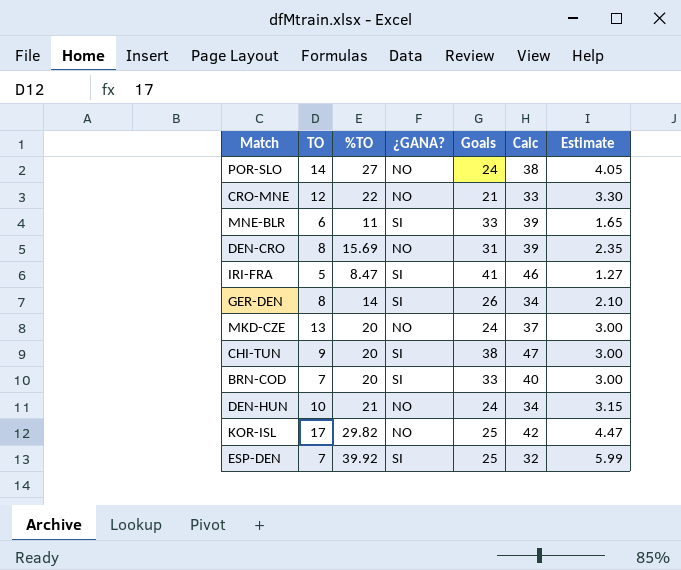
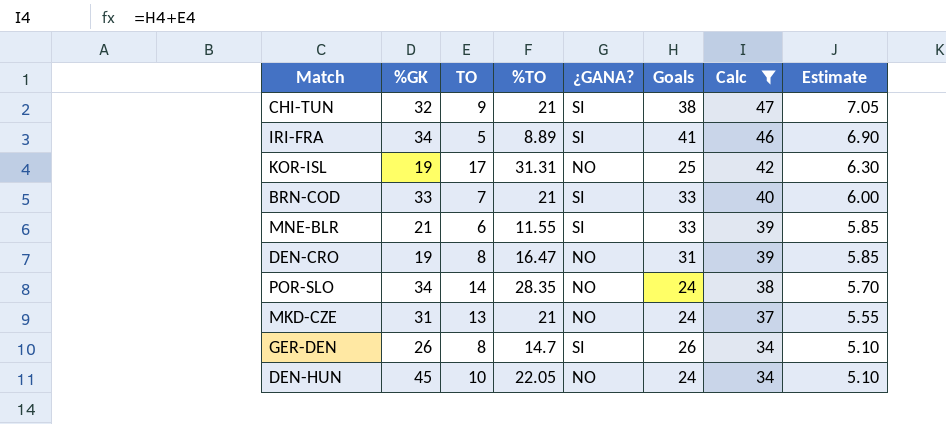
filter: none -> Calc >= 34
row order: none -> Calc descending
column %GK | position: none -> 2
column Estimate | formula: [%TO] * 0.15 -> [Calc] * 0.15
CHI-TUN | %TO: 20 -> 21
IRI-FRA | %TO: 8.47 -> 8.89
KOR-ISL | %TO: 29.82 -> 31.31
BRN-COD | %TO: 20 -> 21
MNE-BLR | %TO: 11 -> 11.55
DEN-CRO | %TO: 15.69 -> 16.47
POR-SLO | %TO: 27 -> 28.35
MKD-CZE | %TO: 20 -> 21
GER-DEN | %TO: 14 -> 14.7
DEN-HUN | %TO: 21 -> 22.05

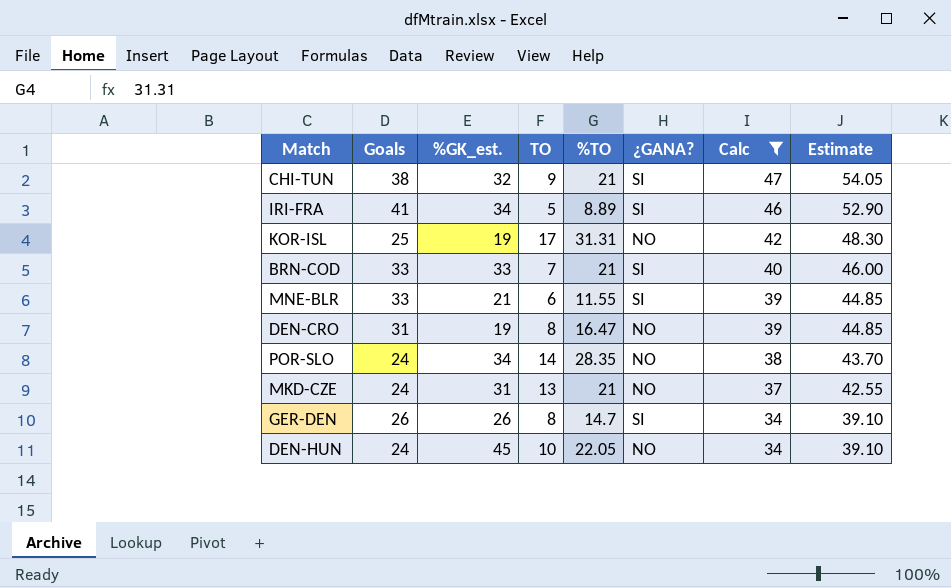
column Goals | position: 6 -> 2
column name: %GK -> %GK_est.
column Estimate | formula: [Calc] * 0.15 -> [Calc] * 1.15

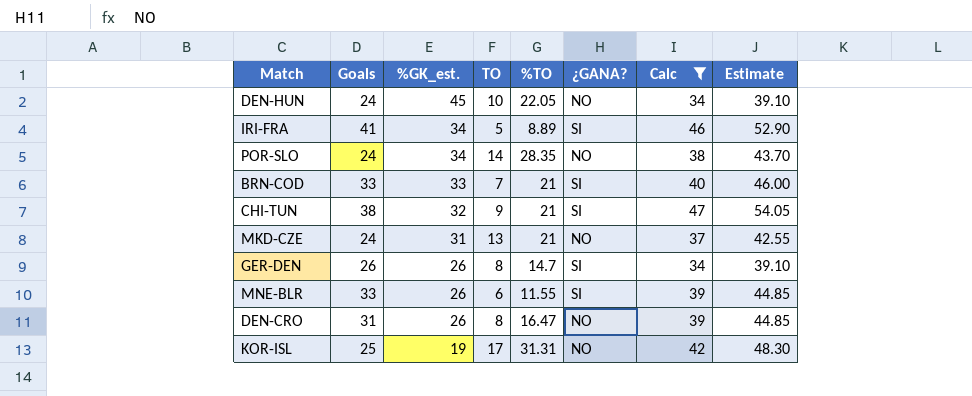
row order: Calc descending -> %GK_est. descending
MNE-BLR | %GK_est.: 21 -> 26
DEN-CRO | %GK_est.: 19 -> 26

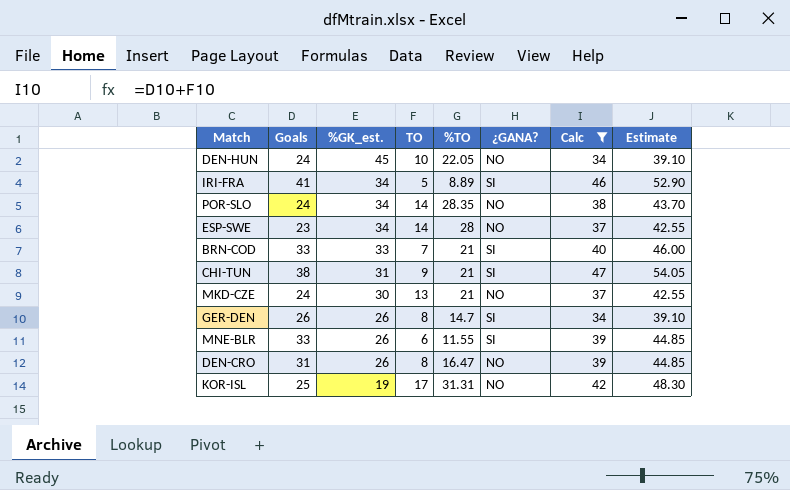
row ESP-SWE: none -> 23 | 34 | 14 | 28 | NO | 37 | 42.55
CHI-TUN | %GK_est.: 32 -> 31
MKD-CZE | %GK_est.: 31 -> 30

